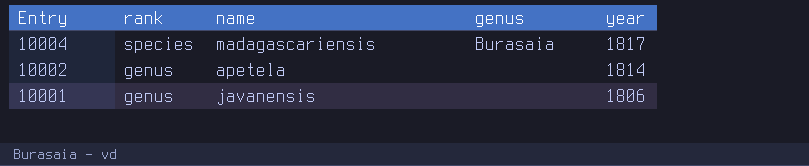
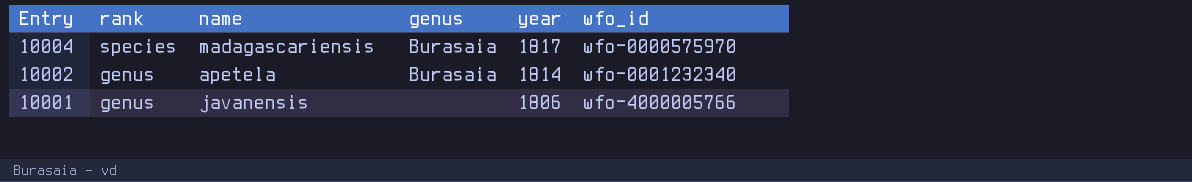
column wfo_id | position: none -> 6
10002 | genus: none -> Burasaia

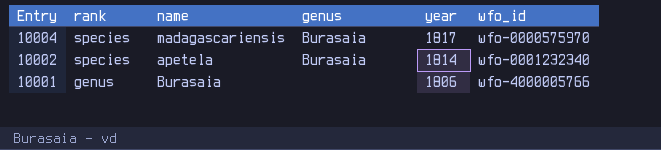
10002 | rank: genus -> species
10001 | name: javanensis -> Burasaia

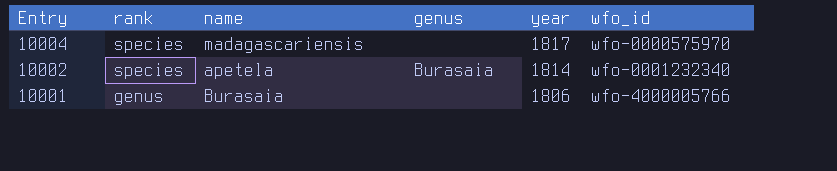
10004 | genus: Burasaia -> none

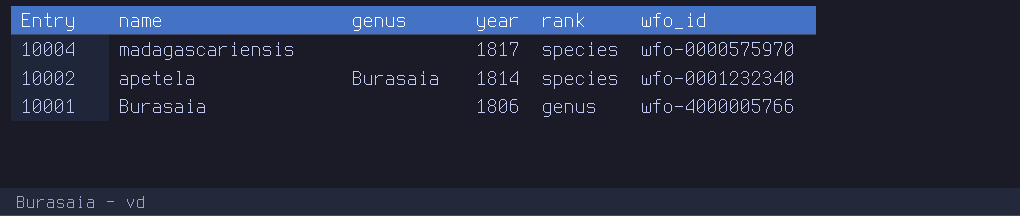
column rank | position: 2 -> 5

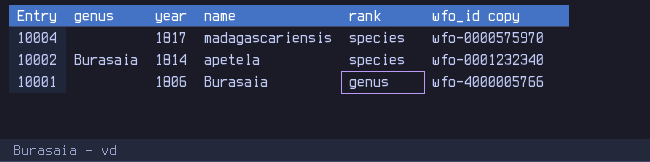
column name | position: 2 -> 4
column name: wfo_id -> wfo_id copy

